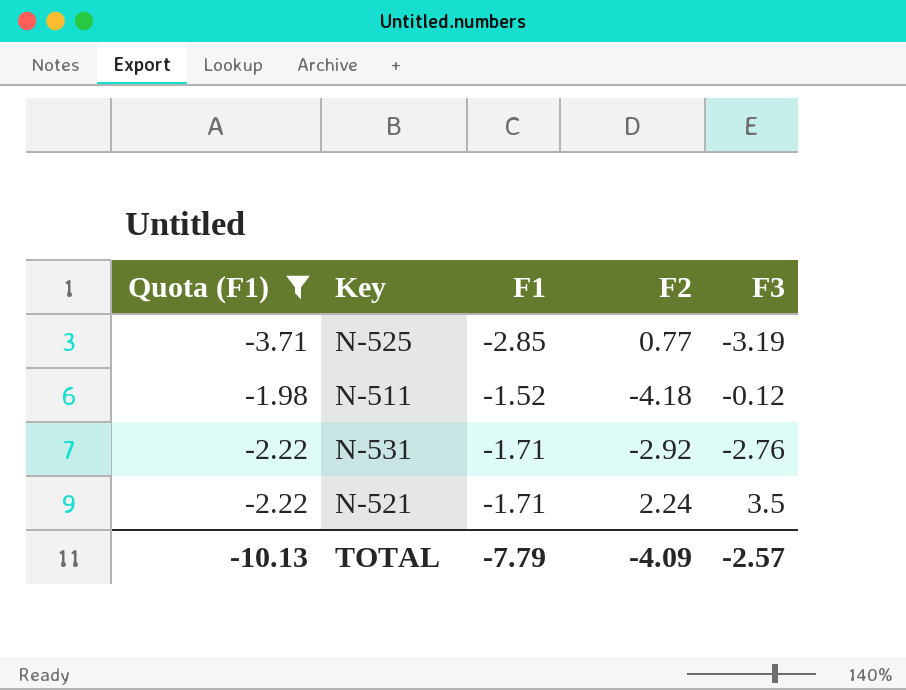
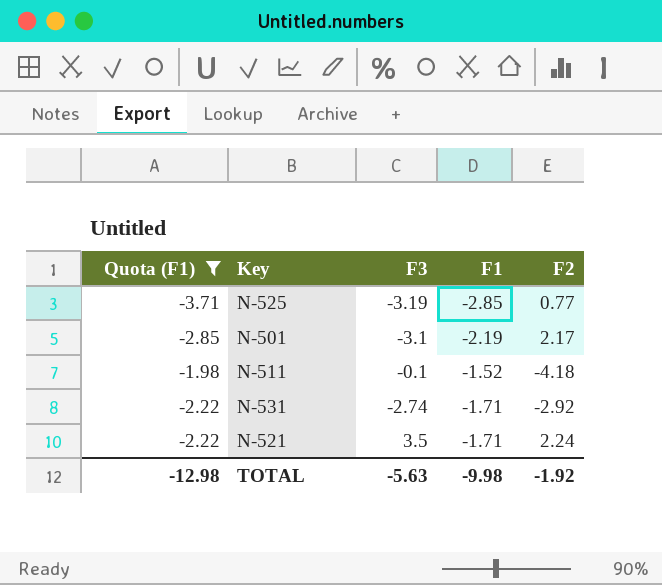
column F3 | position: 5 -> 3
row N-501: none -> -2.85 | -3.1 | -2.19 | 2.17
N-511 | F3: -0.12 -> -0.1
N-531 | F3: -2.76 -> -2.74
TOTAL | Quota (F1): -10.13 -> -12.98
TOTAL | F3: -2.57 -> -5.63
TOTAL | F1: -7.79 -> -9.98
TOTAL | F2: -4.09 -> -1.92

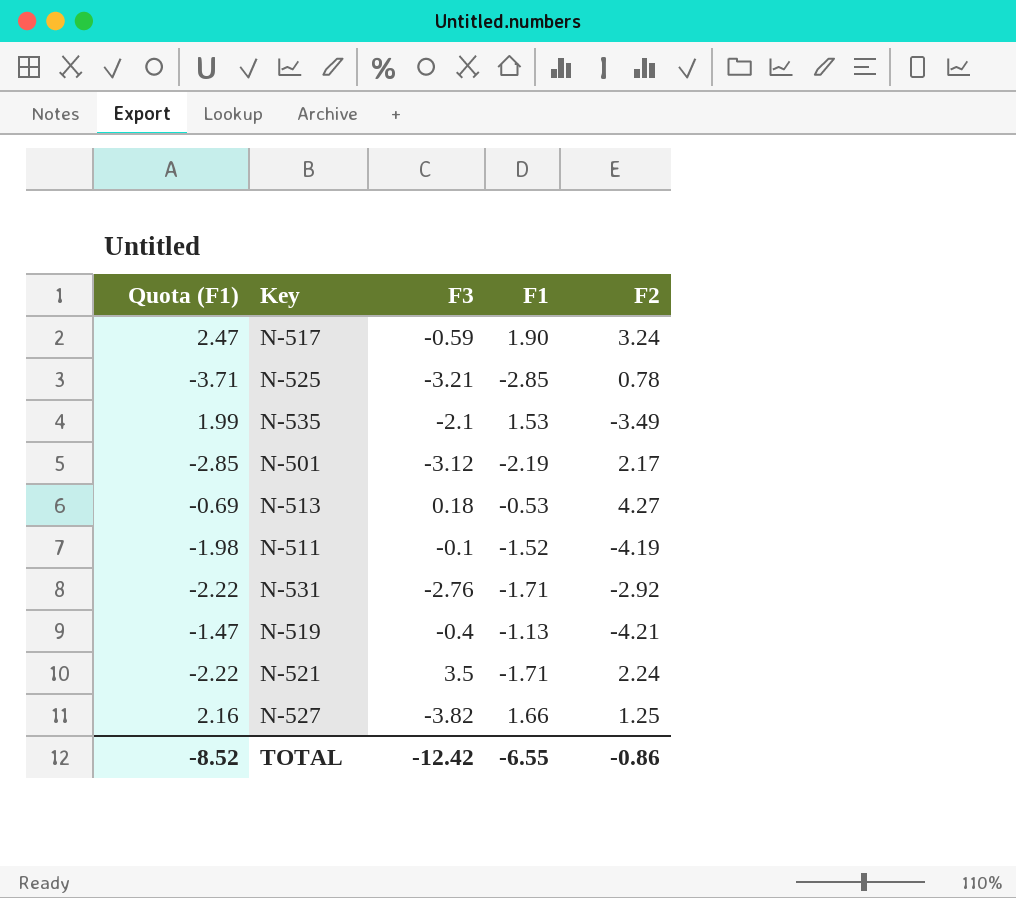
filter: Quota (F1) <= -1.98 -> none
N-525 | F3: -3.19 -> -3.21
N-525 | F2: 0.77 -> 0.78
N-501 | F3: -3.1 -> -3.12
N-511 | F2: -4.18 -> -4.19
N-531 | F3: -2.74 -> -2.76
TOTAL | Quota (F1): -12.98 -> -8.52
TOTAL | F3: -5.63 -> -12.42
TOTAL | F1: -9.98 -> -6.55
TOTAL | F2: -1.92 -> -0.86

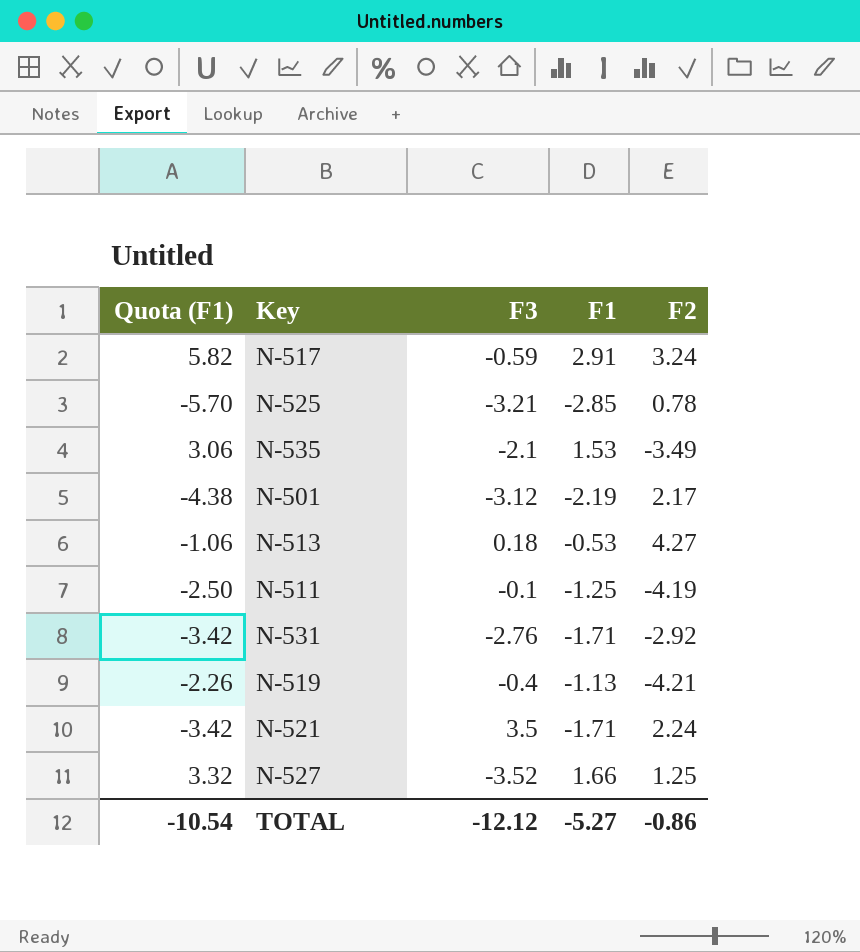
column Quota (F1) | formula: [F1] * 1.3 -> [F1] * 2
N-517 | F1: 1.90 -> 2.91
N-511 | F1: -1.52 -> -1.25
N-527 | F3: -3.82 -> -3.52
TOTAL | Quota (F1): -8.52 -> -10.54
TOTAL | F3: -12.42 -> -12.12
TOTAL | F1: -6.55 -> -5.27

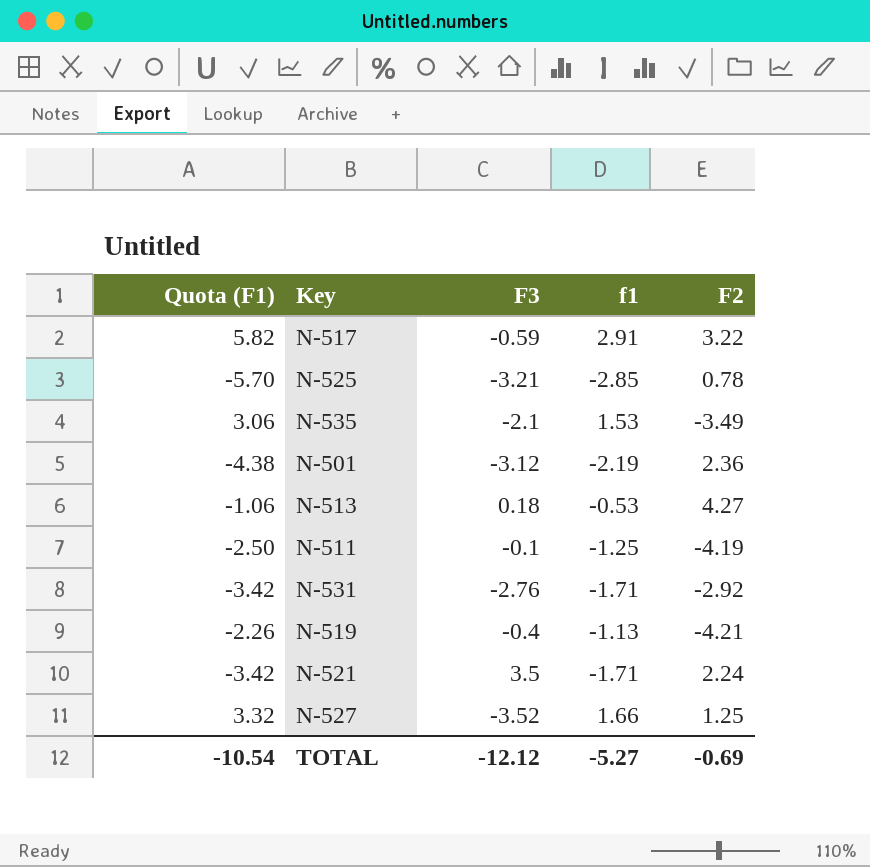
column name: F1 -> f1
N-517 | F2: 3.24 -> 3.22
N-501 | F2: 2.17 -> 2.36
TOTAL | F2: -0.86 -> -0.69

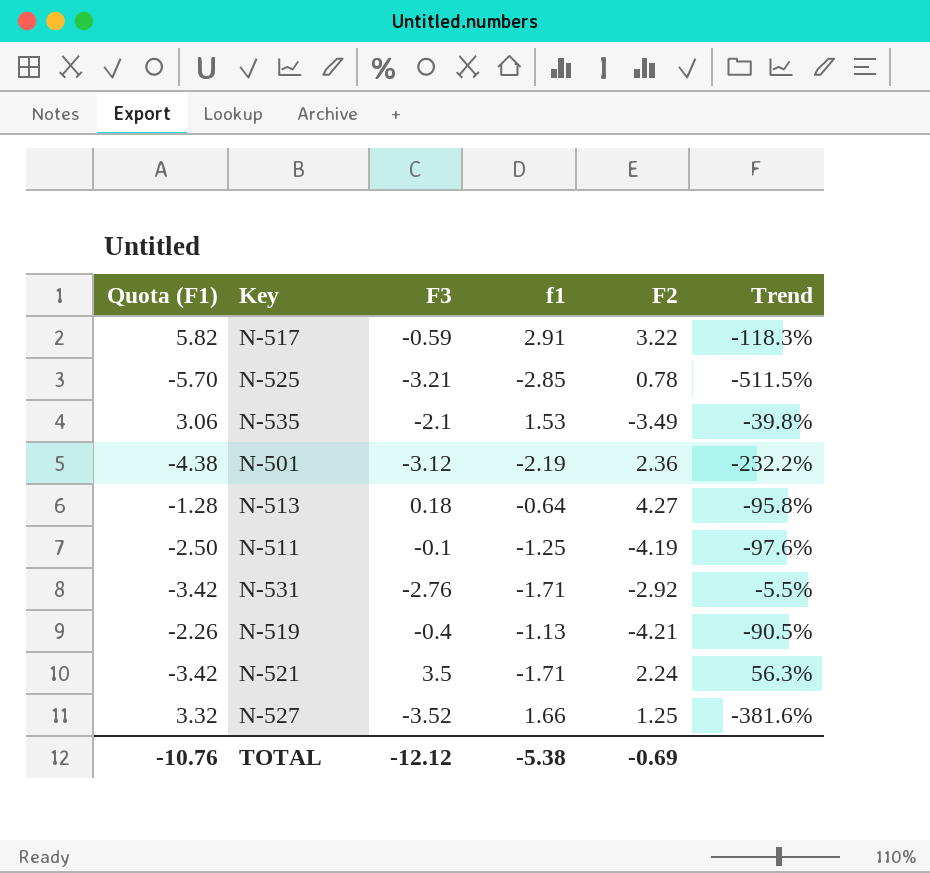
column Trend | formula: none -> ([F3] - [F2]) / [F2]
N-513 | Quota (F1): -1.06 -> -1.28
N-513 | f1: -0.53 -> -0.64
TOTAL | Quota (F1): -10.54 -> -10.76
TOTAL | f1: -5.27 -> -5.38

